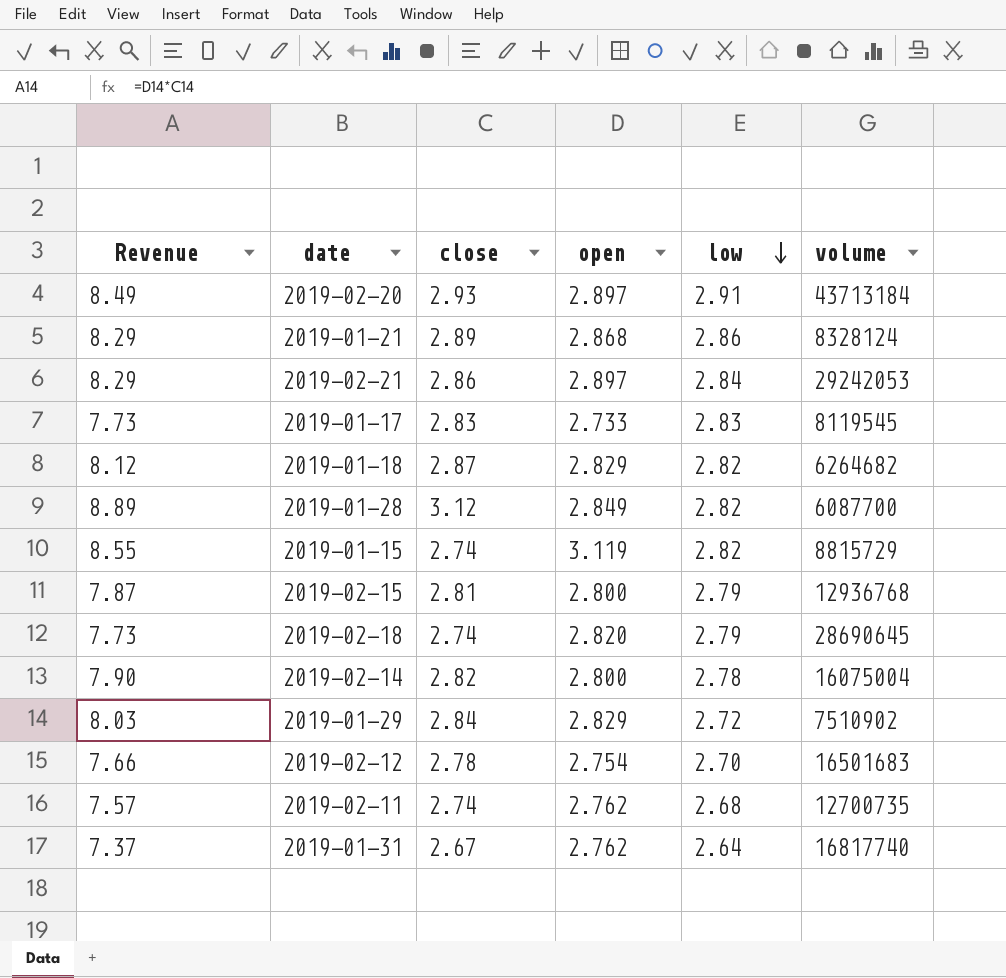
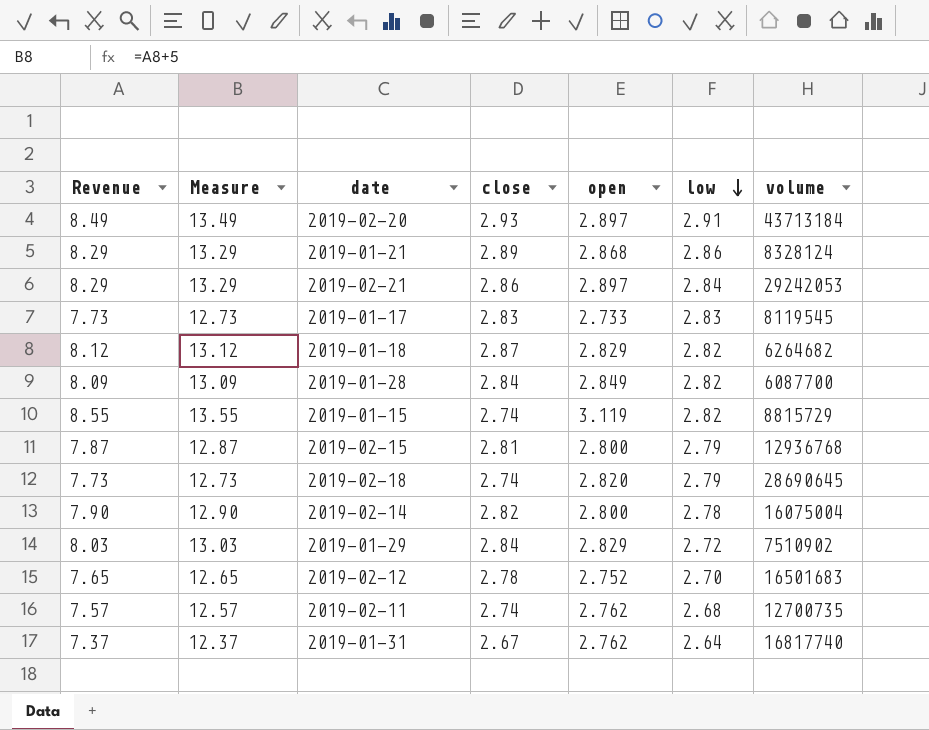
column Measure | formula: none -> [Revenue] + 5
2019-01-28 | Revenue: 8.89 -> 8.09
2019-01-28 | close: 3.12 -> 2.84
2019-02-12 | Revenue: 7.66 -> 7.65
2019-02-12 | open: 2.754 -> 2.752

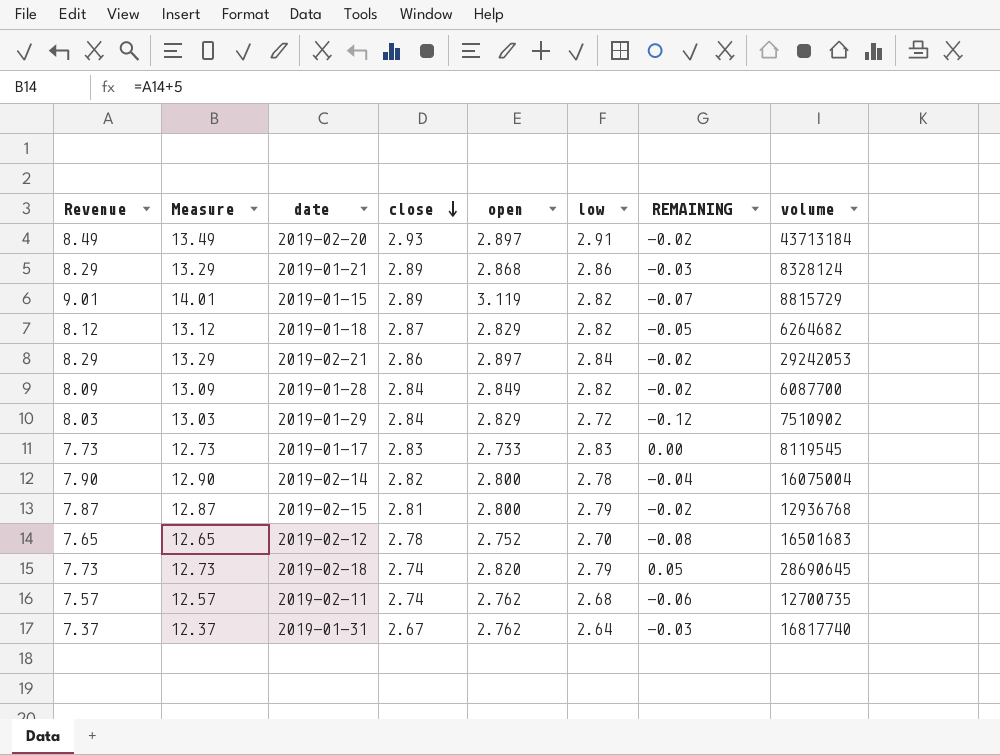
row order: low descending -> close descending
column REMAINING | formula: none -> [low] - [close]
2019-01-15 | Revenue: 8.55 -> 9.01
2019-01-15 | Measure: 13.55 -> 14.01
2019-01-15 | close: 2.74 -> 2.89

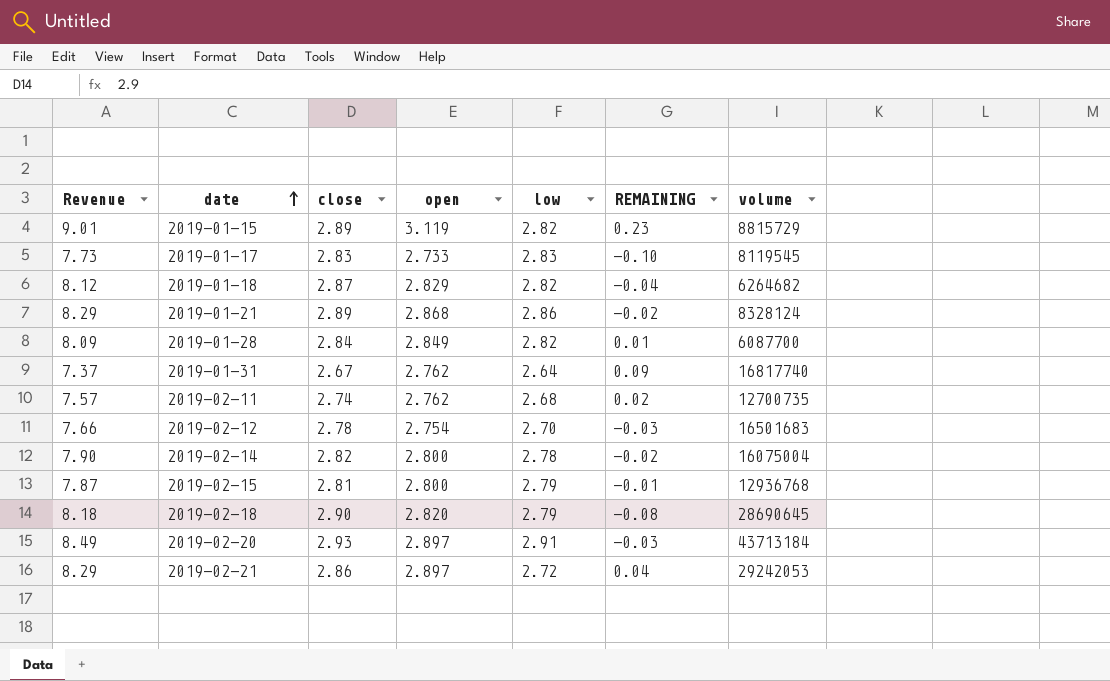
row order: close descending -> date ascending
column Measure | formula: [Revenue] + 5 -> none
column REMAINING | formula: [low] - [close] -> [open] - [close]
row 2019-01-29: 8.03 | 13.03 | 2.84 | 2.829 | 2.72 | -0.12 | 7510902 -> none
2019-02-12 | Revenue: 7.65 -> 7.66
2019-02-12 | open: 2.752 -> 2.754
2019-02-18 | Revenue: 7.73 -> 8.18
2019-02-18 | close: 2.74 -> 2.90
2019-02-21 | low: 2.84 -> 2.72

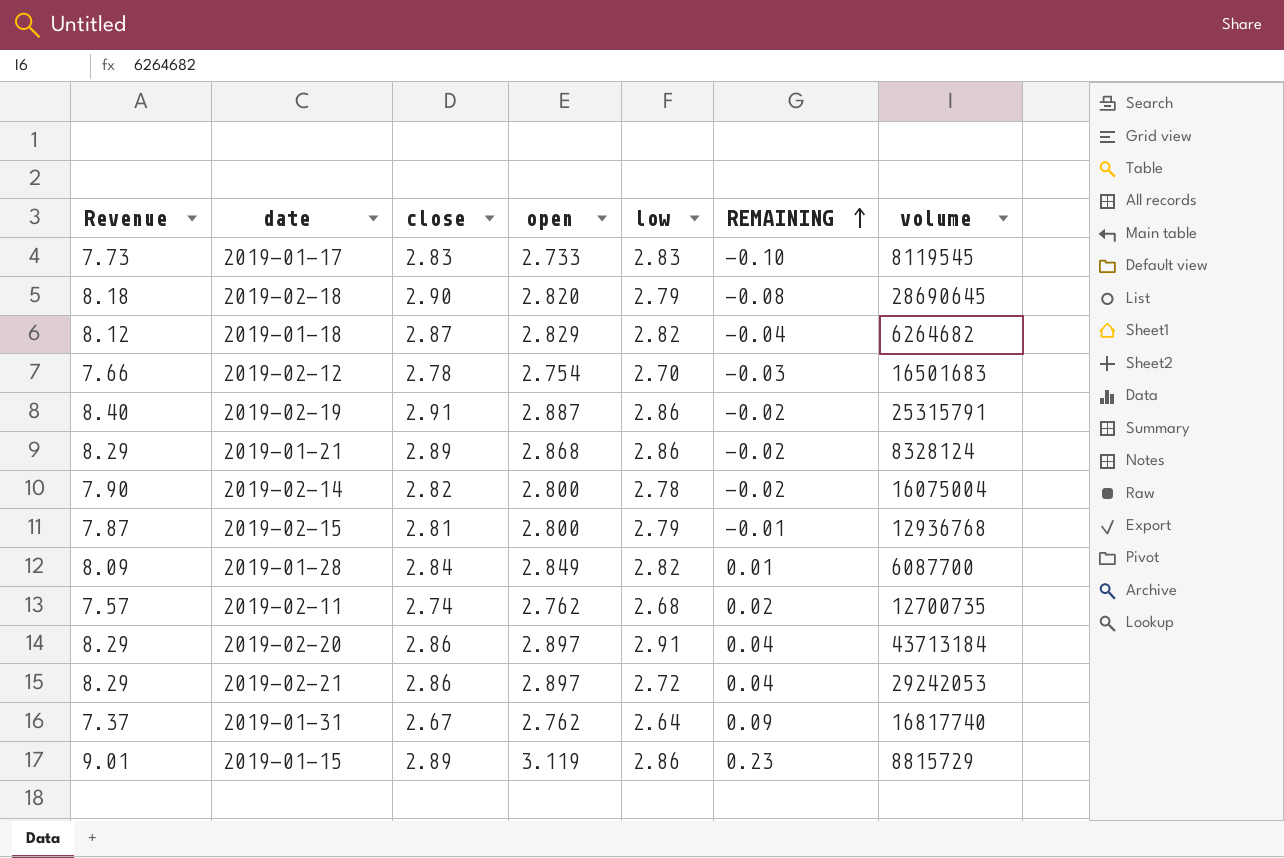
row order: date ascending -> REMAINING ascending
row 2019-02-19: none -> 8.40 | 2.91 | 2.887 | 2.86 | -0.02 | 25315791
2019-02-20 | Revenue: 8.49 -> 8.29
2019-02-20 | close: 2.93 -> 2.86
2019-02-20 | REMAINING: -0.03 -> 0.04
2019-01-15 | low: 2.82 -> 2.86

